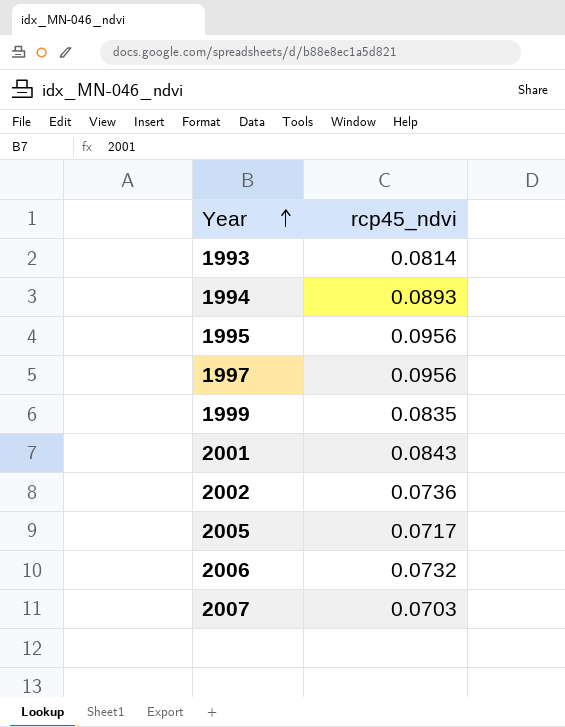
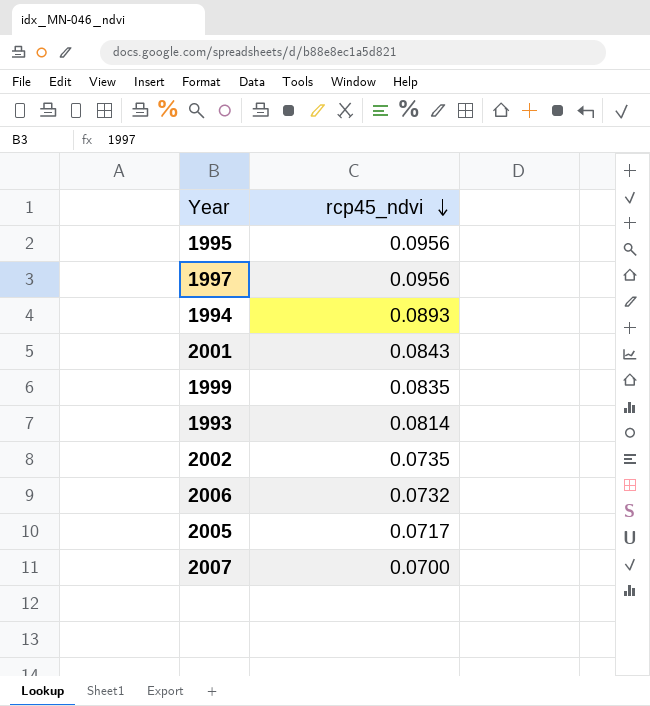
row order: Year ascending -> rcp45_ndvi descending
2002 | rcp45_ndvi: 0.0736 -> 0.0735
2007 | rcp45_ndvi: 0.0703 -> 0.0700

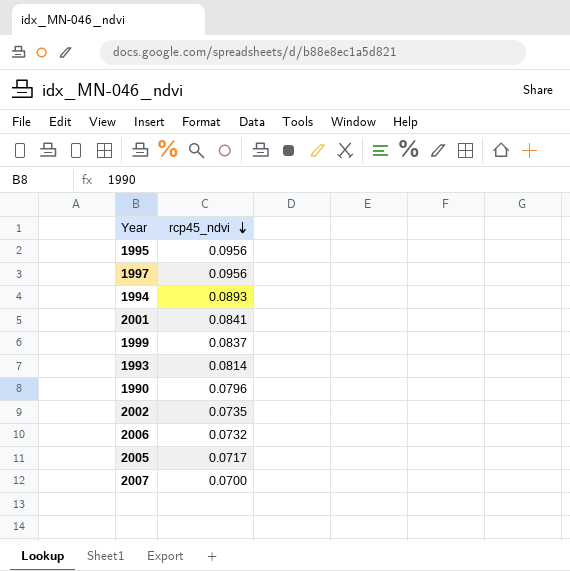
2001 | rcp45_ndvi: 0.0843 -> 0.0841
1999 | rcp45_ndvi: 0.0835 -> 0.0837
row 1990: none -> 0.0796

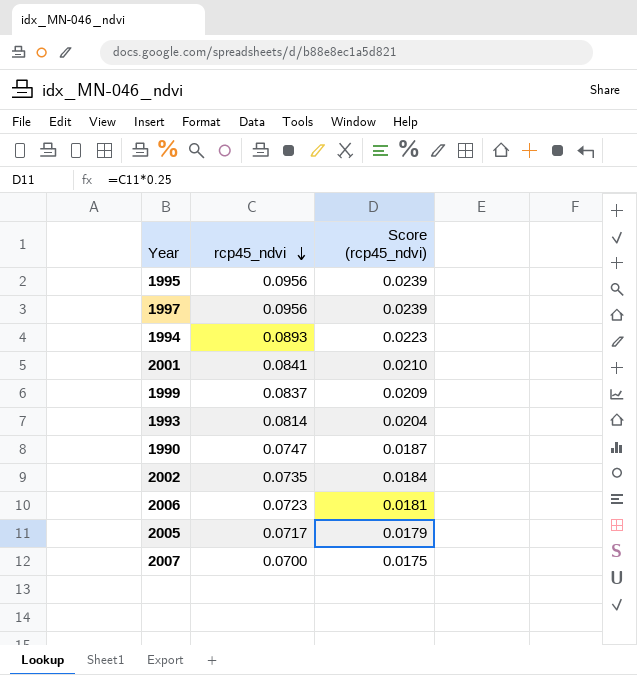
column Score (rcp45_ndvi) | formula: none -> [rcp45_ndvi] * 0.25
1990 | rcp45_ndvi: 0.0796 -> 0.0747
2006 | rcp45_ndvi: 0.0732 -> 0.0723

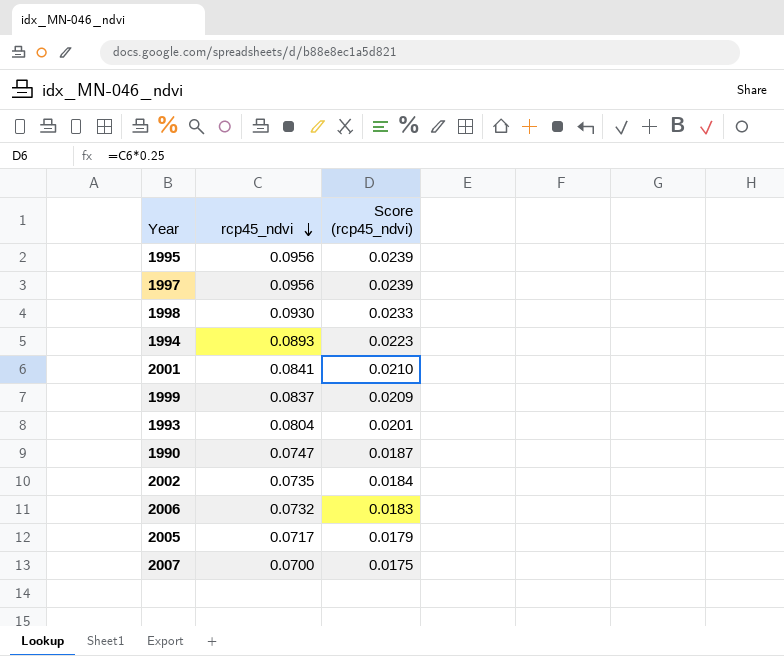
row 1998: none -> 0.0930 | 0.0233
1993 | rcp45_ndvi: 0.0814 -> 0.0804
1993 | Score (rcp45_ndvi): 0.0204 -> 0.0201
2006 | rcp45_ndvi: 0.0723 -> 0.0732
2006 | Score (rcp45_ndvi): 0.0181 -> 0.0183

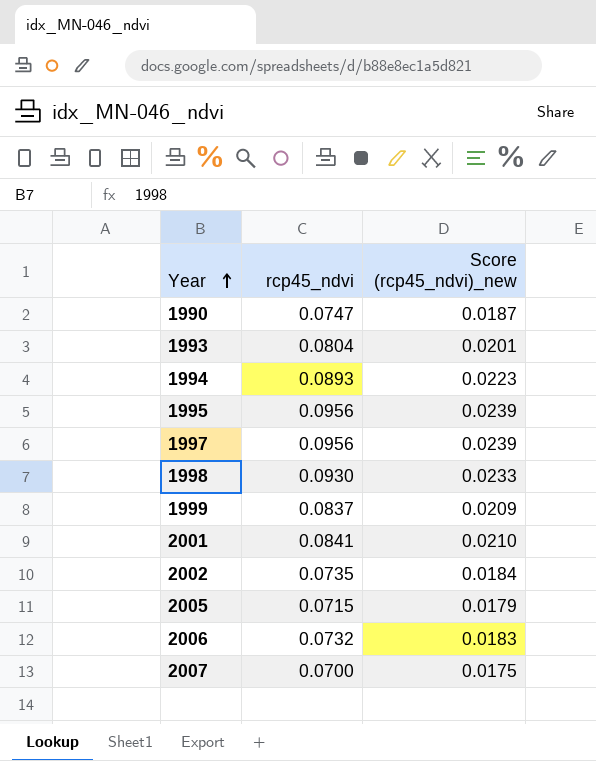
row order: rcp45_ndvi descending -> Year ascending
column name: Score (rcp45_ndvi) -> Score (rcp45_ndvi)_new
2005 | rcp45_ndvi: 0.0717 -> 0.0715

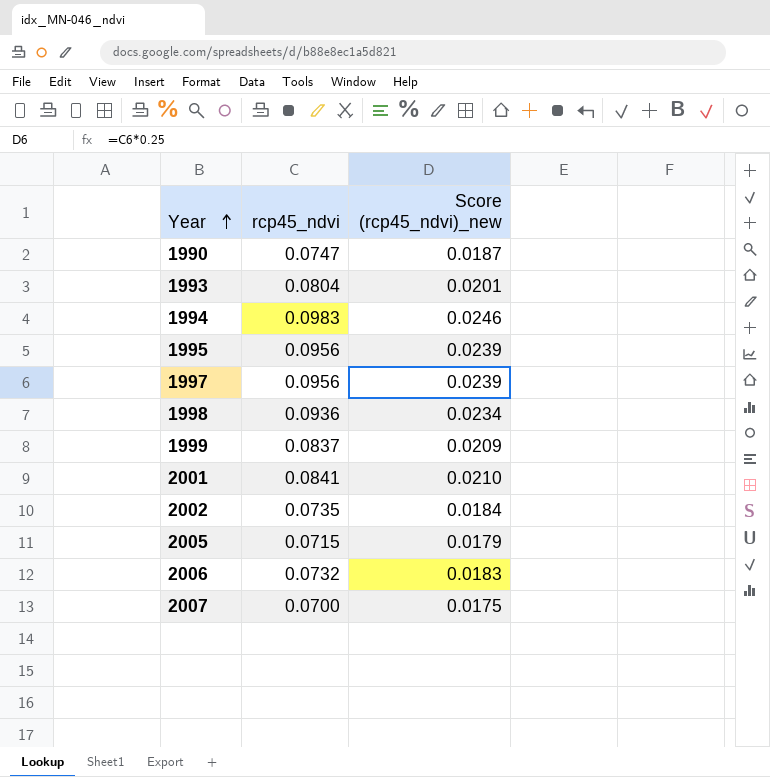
1994 | rcp45_ndvi: 0.0893 -> 0.0983
1994 | Score (rcp45_ndvi)_new: 0.0223 -> 0.0246
1998 | rcp45_ndvi: 0.0930 -> 0.0936
1998 | Score (rcp45_ndvi)_new: 0.0233 -> 0.0234

